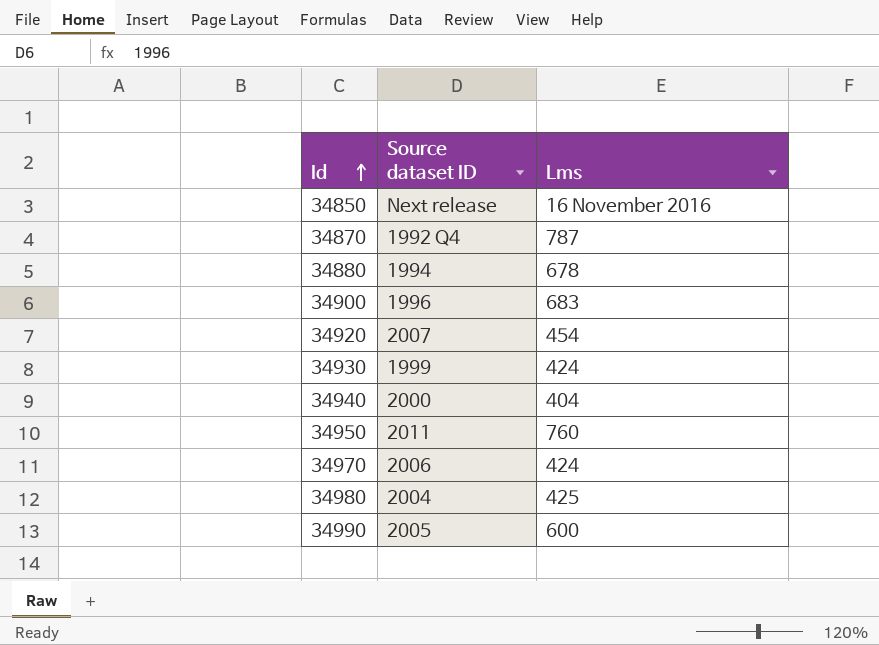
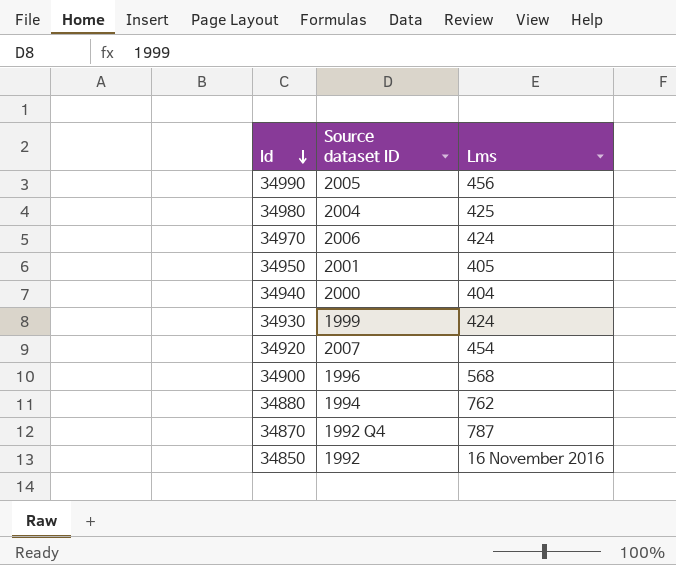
row order: Id ascending -> Id descending
34990 | Lms: 600 -> 456
34950 | Source dataset ID: 2011 -> 2001
34950 | Lms: 760 -> 405
34900 | Lms: 683 -> 568
34880 | Lms: 678 -> 762
34850 | Source dataset ID: Next release -> 1992

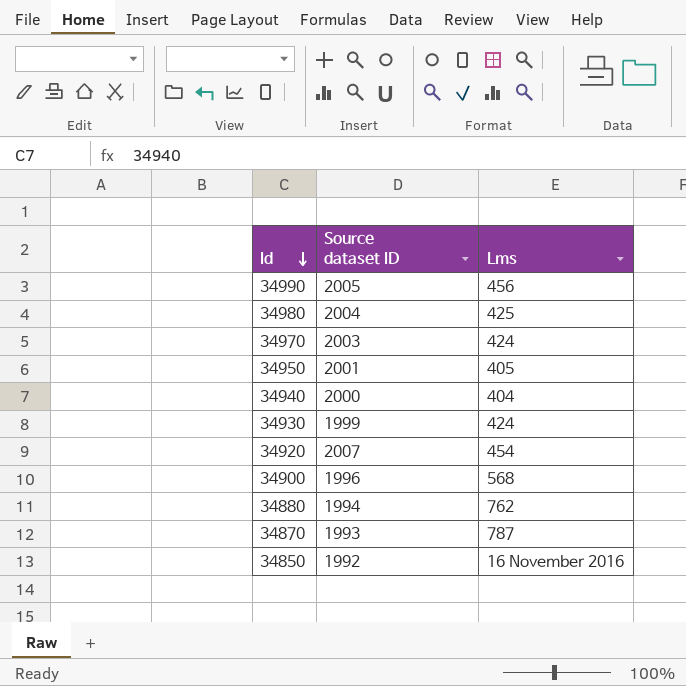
34970 | Source dataset ID: 2006 -> 2003
34870 | Source dataset ID: 1992 Q4 -> 1993

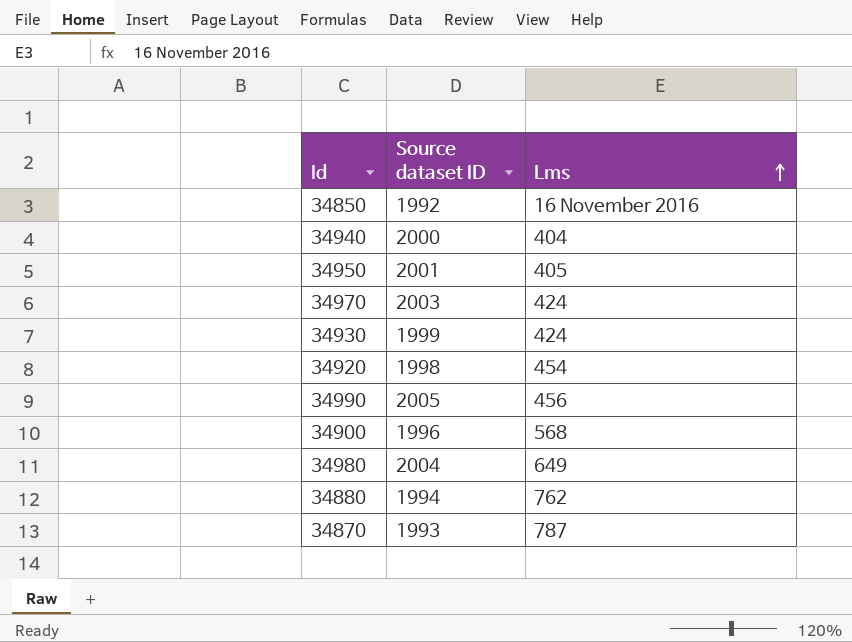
row order: Id descending -> Lms ascending
34920 | Source dataset ID: 2007 -> 1998
34980 | Lms: 425 -> 649

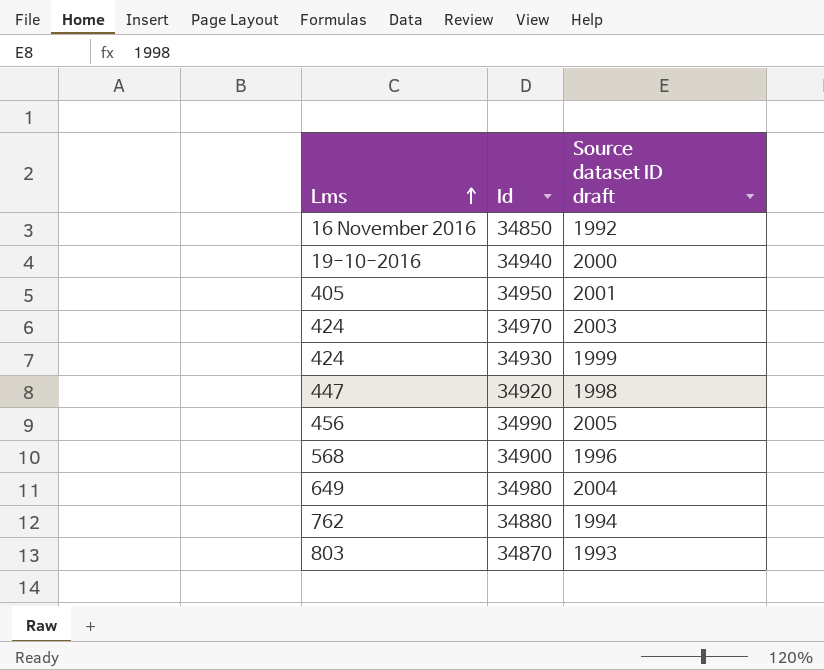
column Lms | position: 3 -> 1
column name: Source dataset ID -> Source dataset ID draft
34940 | Lms: 404 -> 19-10-2016
34920 | Lms: 454 -> 447
34870 | Lms: 787 -> 803

